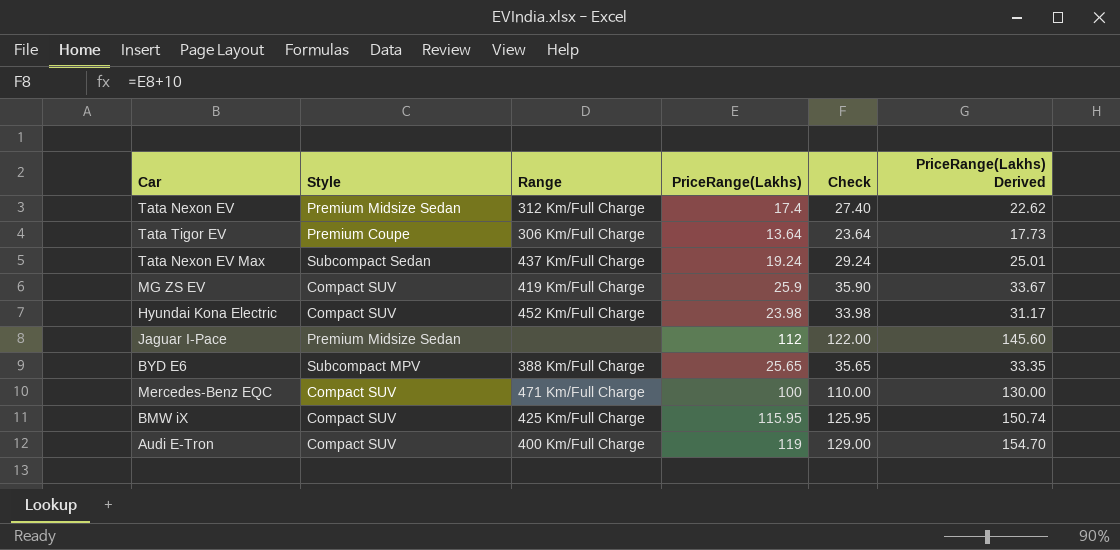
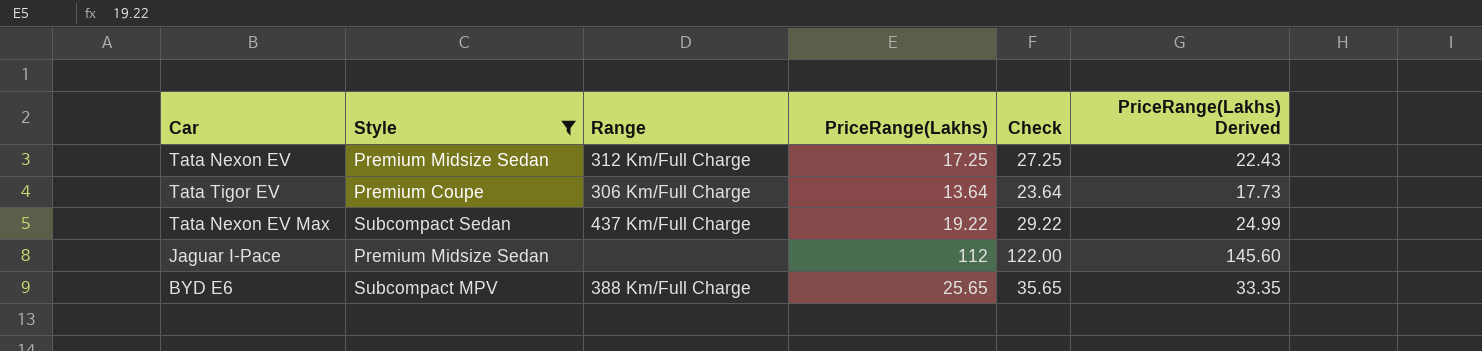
filter: none -> Style != Compact SUV
Tata Nexon EV | PriceRange(Lakhs): 17.4 -> 17.25
Tata Nexon EV | Check: 27.40 -> 27.25
Tata Nexon EV | PriceRange(Lakhs) Derived: 22.62 -> 22.43
Tata Nexon EV Max | PriceRange(Lakhs): 19.24 -> 19.22
Tata Nexon EV Max | Check: 29.24 -> 29.22
Tata Nexon EV Max | PriceRange(Lakhs) Derived: 25.01 -> 24.99

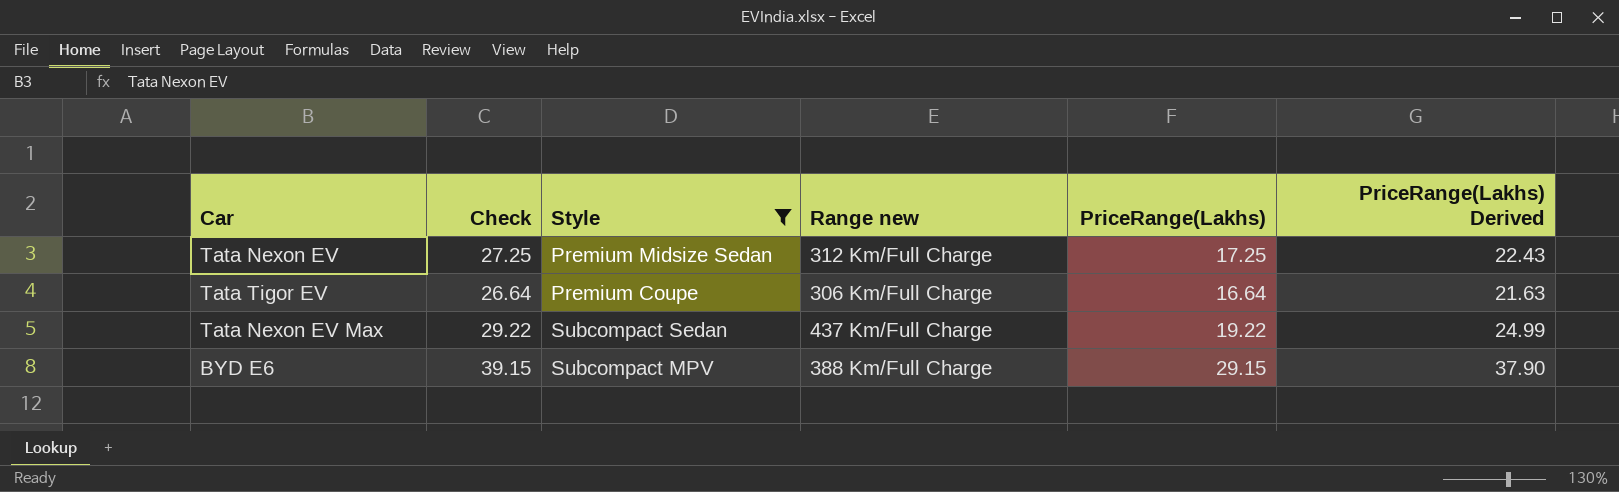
column Check | position: 5 -> 2
column name: Range -> Range new
row Jaguar I-Pace: Premium Midsize Sedan | none | 112 | 122.00 | 145.60 -> none
Tata Tigor EV | Check: 23.64 -> 26.64
Tata Tigor EV | PriceRange(Lakhs): 13.64 -> 16.64
Tata Tigor EV | PriceRange(Lakhs) Derived: 17.73 -> 21.63
BYD E6 | Check: 35.65 -> 39.15
BYD E6 | PriceRange(Lakhs): 25.65 -> 29.15
BYD E6 | PriceRange(Lakhs) Derived: 33.35 -> 37.90

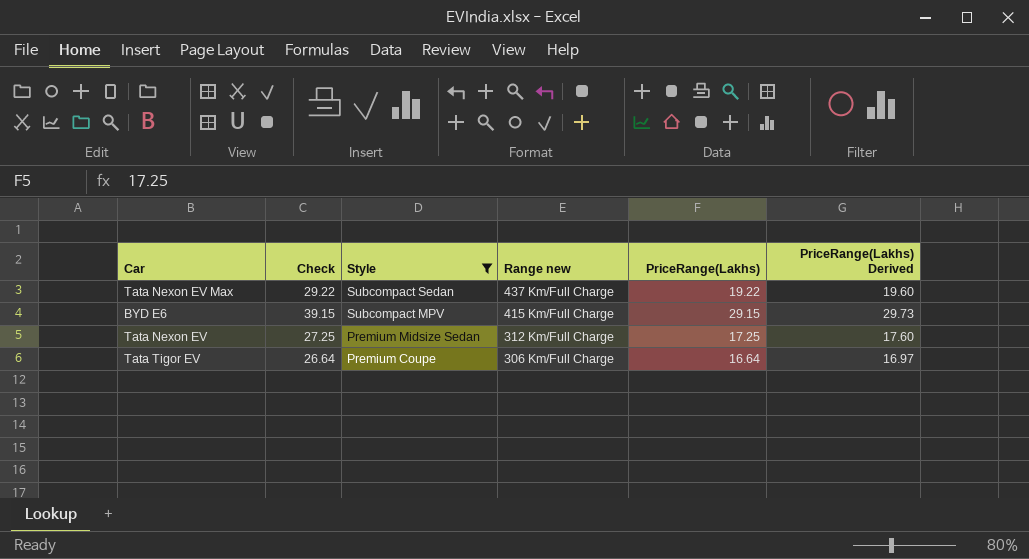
row order: none -> Style descending
column PriceRange(Lakhs) Derived | formula: [PriceRange(Lakhs)] * 1.3 -> [PriceRange(Lakhs)] * 1.02
BYD E6 | Range new: 388 Km/Full Charge -> 415 Km/Full Charge

